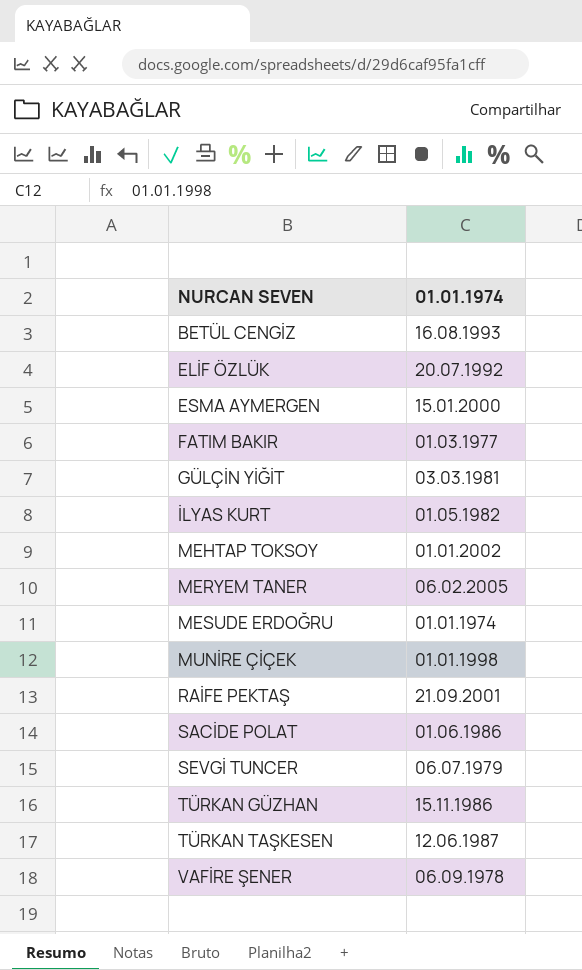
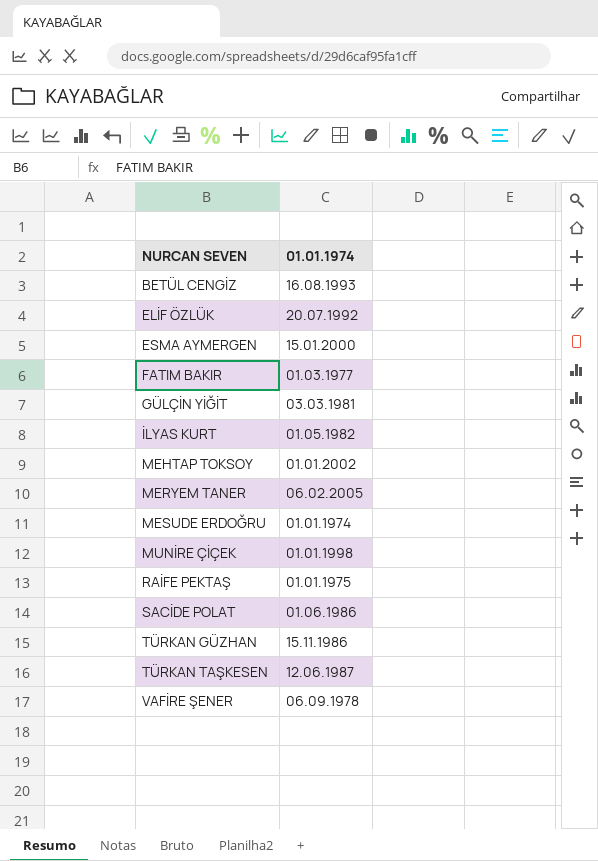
row SEVGİ TUNCER: 06.07.1979 -> none
RAİFE PEKTAŞ | 01.01.1974: 21.09.2001 -> 01.01.1975

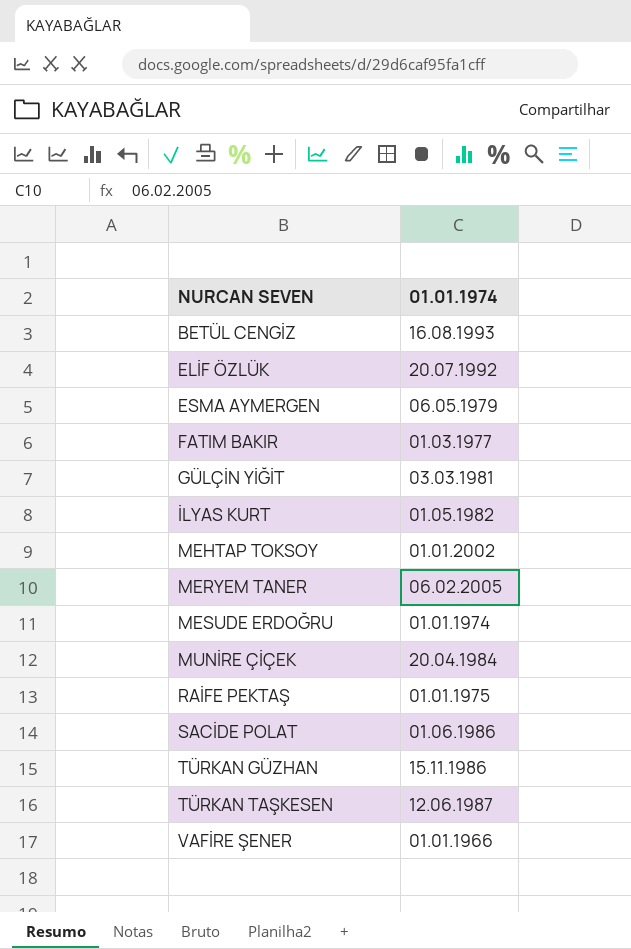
ESMA AYMERGEN | 01.01.1974: 15.01.2000 -> 06.05.1979
MUNİRE ÇİÇEK | 01.01.1974: 01.01.1998 -> 20.04.1984
VAFİRE ŞENER | 01.01.1974: 06.09.1978 -> 01.01.1966

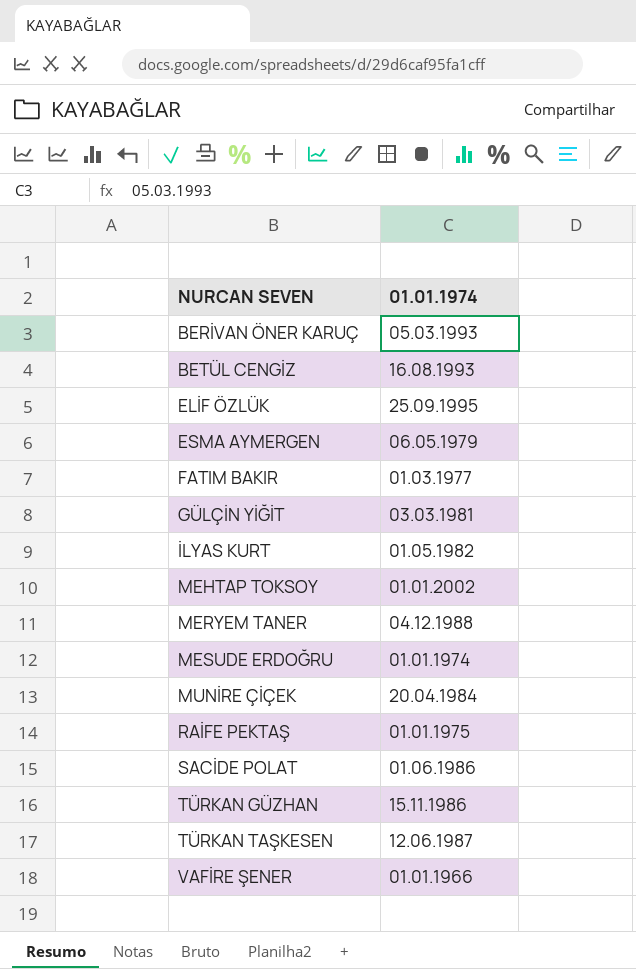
row BERİVAN ÖNER KARUÇ: none -> 05.03.1993
ELİF ÖZLÜK | 01.01.1974: 20.07.1992 -> 25.09.1995
MERYEM TANER | 01.01.1974: 06.02.2005 -> 04.12.1988

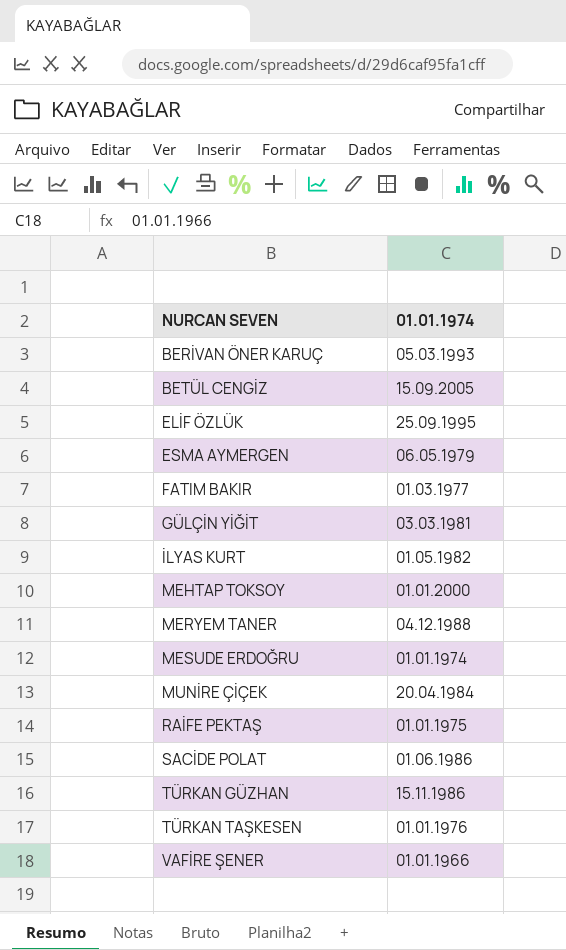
BETÜL CENGİZ | 01.01.1974: 16.08.1993 -> 15.09.2005
MEHTAP TOKSOY | 01.01.1974: 01.01.2002 -> 01.01.2000
TÜRKAN TAŞKESEN | 01.01.1974: 12.06.1987 -> 01.01.1976

